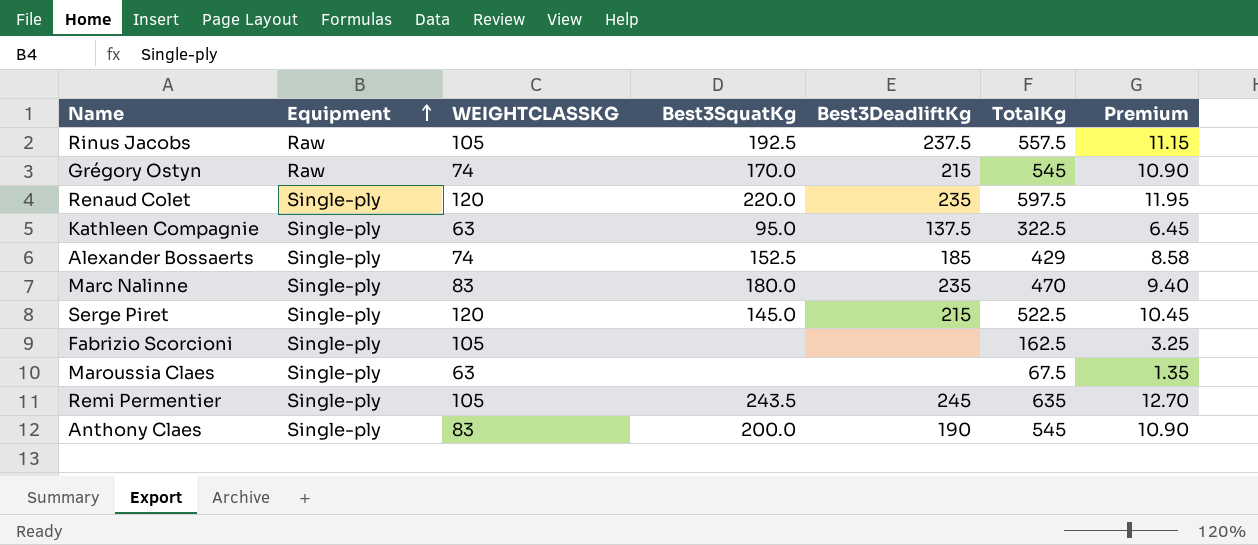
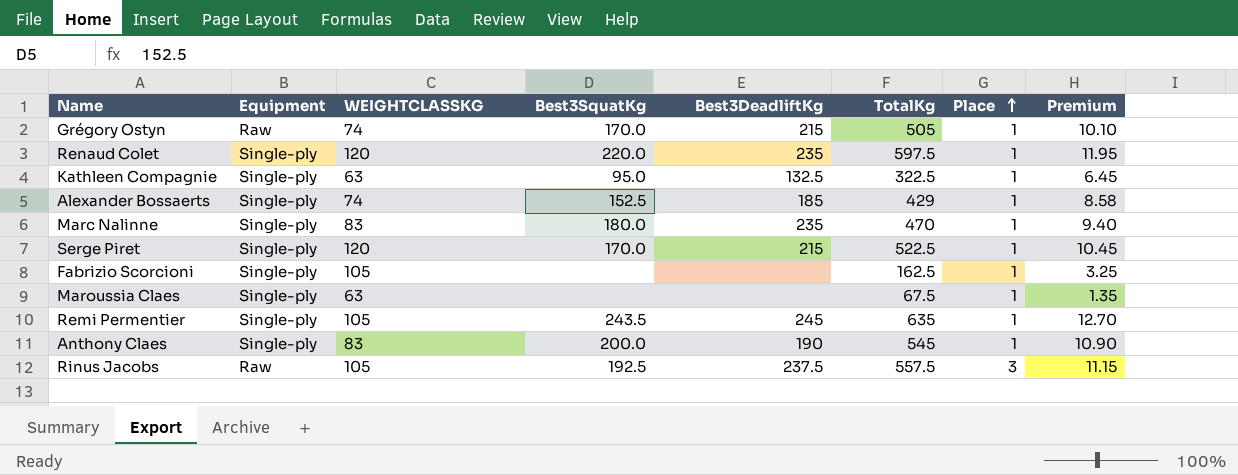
row order: Equipment ascending -> Place ascending
column Place | position: none -> 7
Grégory Ostyn | TotalKg: 545 -> 505
Grégory Ostyn | Premium: 10.90 -> 10.10
Kathleen Compagnie | Best3DeadliftKg: 137.5 -> 132.5
Serge Piret | Best3SquatKg: 145.0 -> 170.0

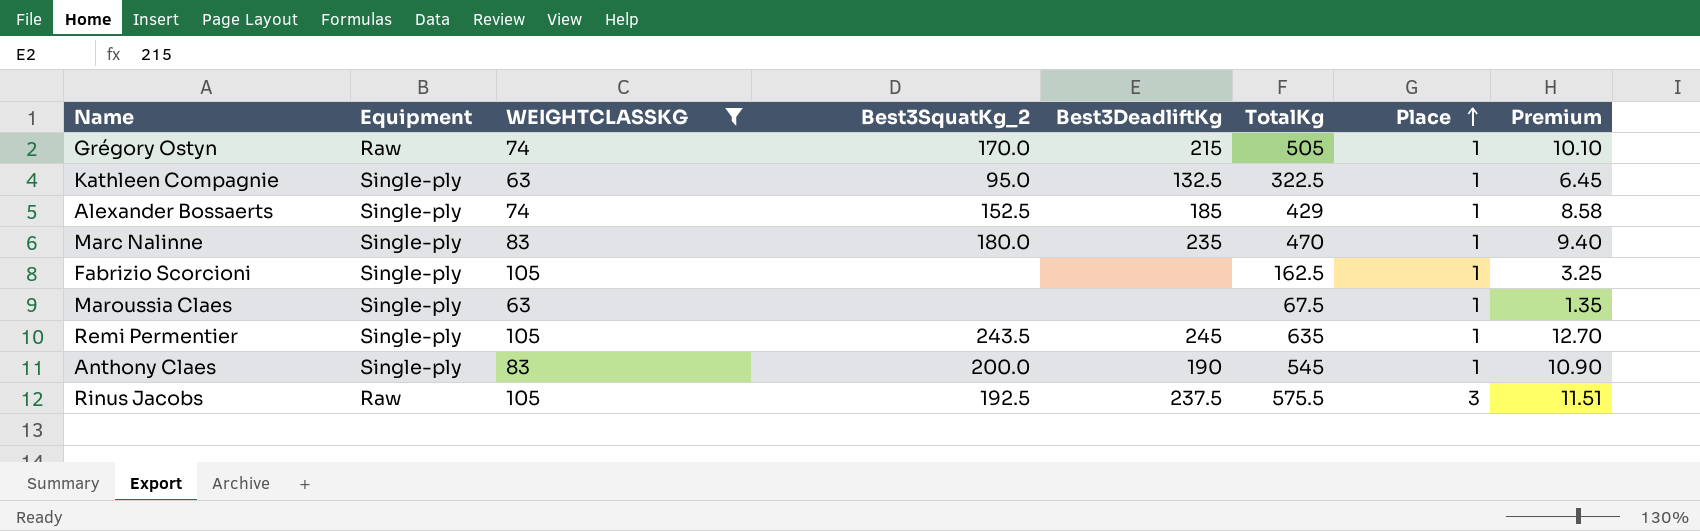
filter: none -> WEIGHTCLASSKG != 120
column name: Best3SquatKg -> Best3SquatKg_2
Rinus Jacobs | TotalKg: 557.5 -> 575.5
Rinus Jacobs | Premium: 11.15 -> 11.51

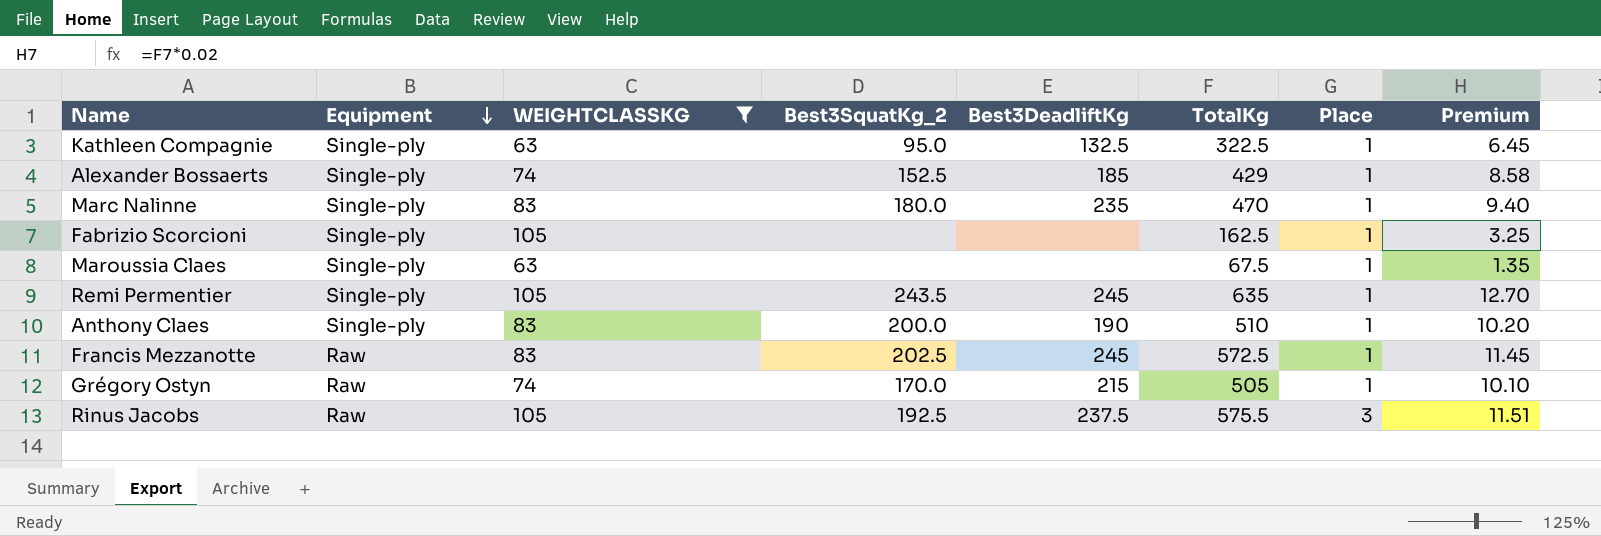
row order: Place ascending -> Equipment descending
Anthony Claes | TotalKg: 545 -> 510
Anthony Claes | Premium: 10.90 -> 10.20
row Francis Mezzanotte: none -> Raw | 83 | 202.5 | 245 | 572.5 | 1 | 11.45

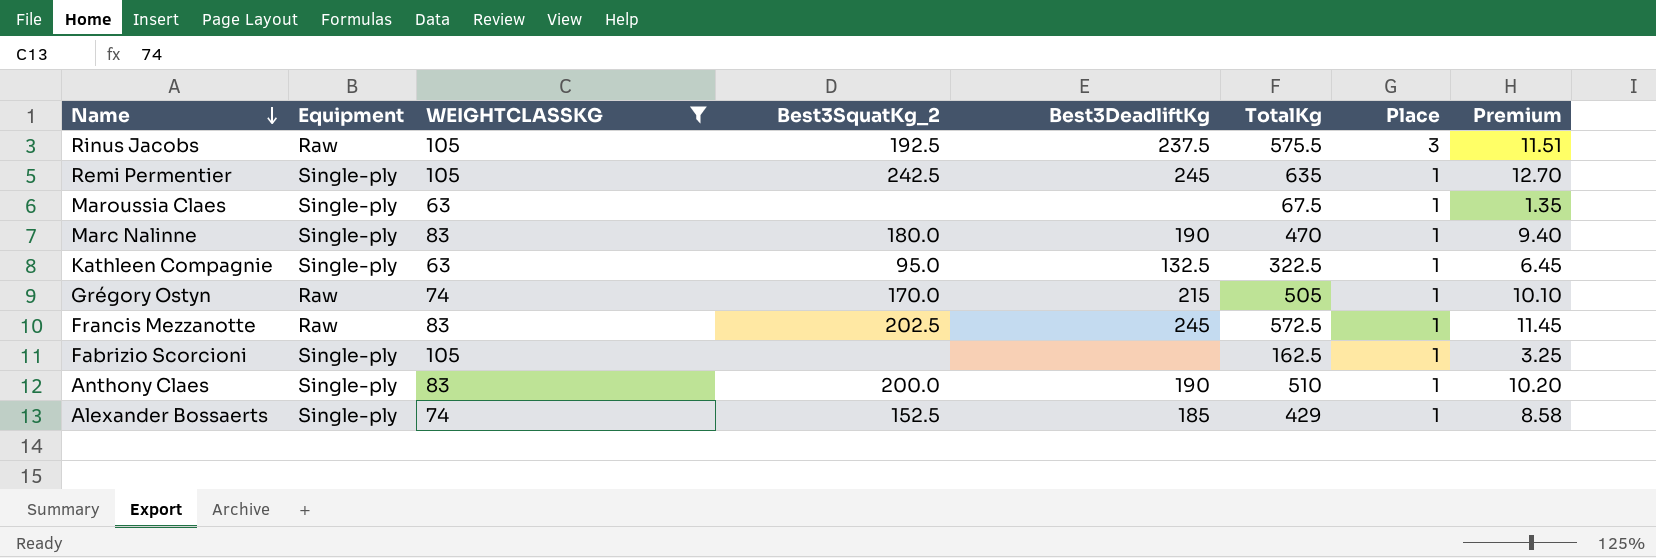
row order: Equipment descending -> Name descending
Remi Permentier | Best3SquatKg_2: 243.5 -> 242.5
Marc Nalinne | Best3DeadliftKg: 235 -> 190

